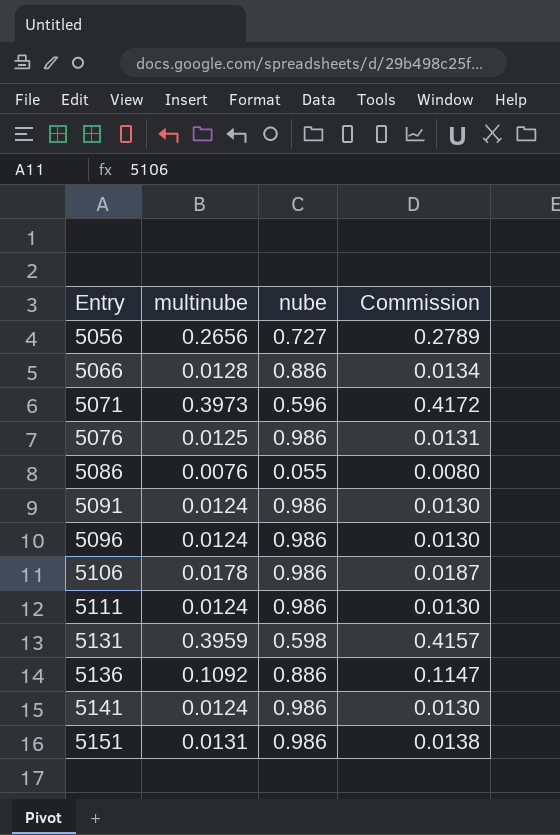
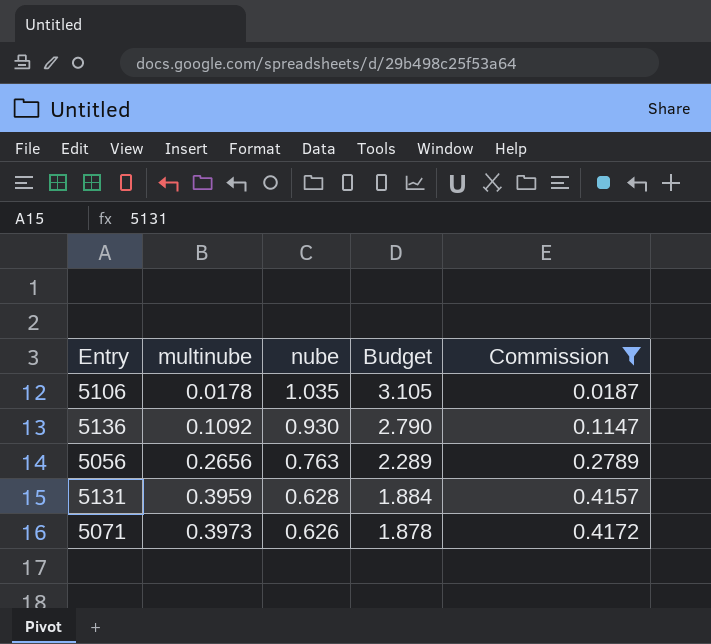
filter: none -> Commission >= 0.0187
row order: Entry ascending -> multinube ascending
column Budget | formula: none -> [nube] * 3
5106 | nube: 0.986 -> 1.035
5136 | nube: 0.886 -> 0.930
5056 | nube: 0.727 -> 0.763
5131 | nube: 0.598 -> 0.628
5071 | nube: 0.596 -> 0.626

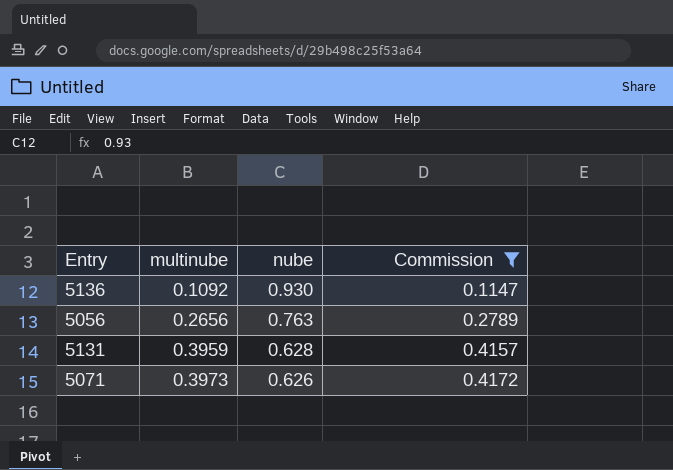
column Budget | formula: [nube] * 3 -> none
row 5106: 0.0178 | 1.035 | 3.105 | 0.0187 -> none

